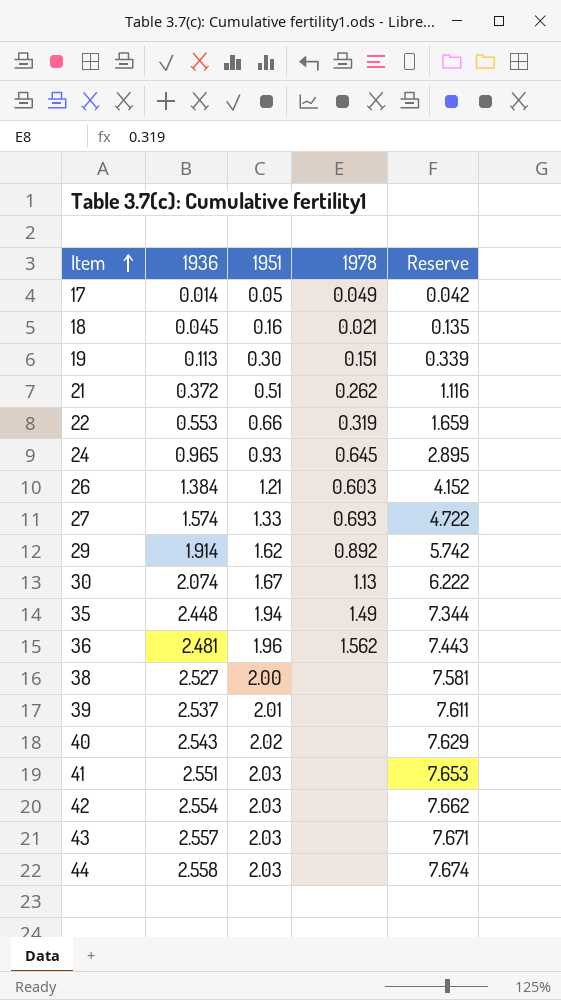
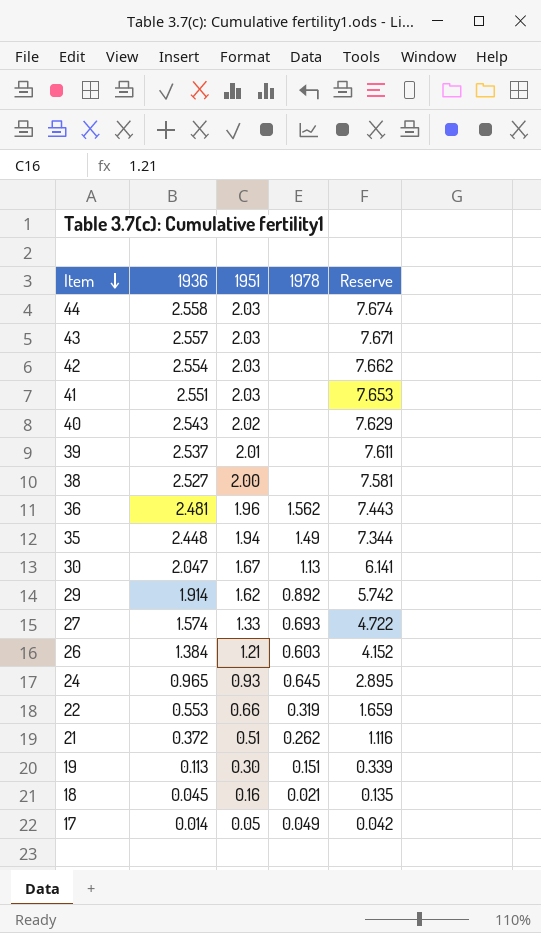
row order: Item ascending -> Item descending
30 | 1936: 2.074 -> 2.047
30 | Reserve: 6.222 -> 6.141

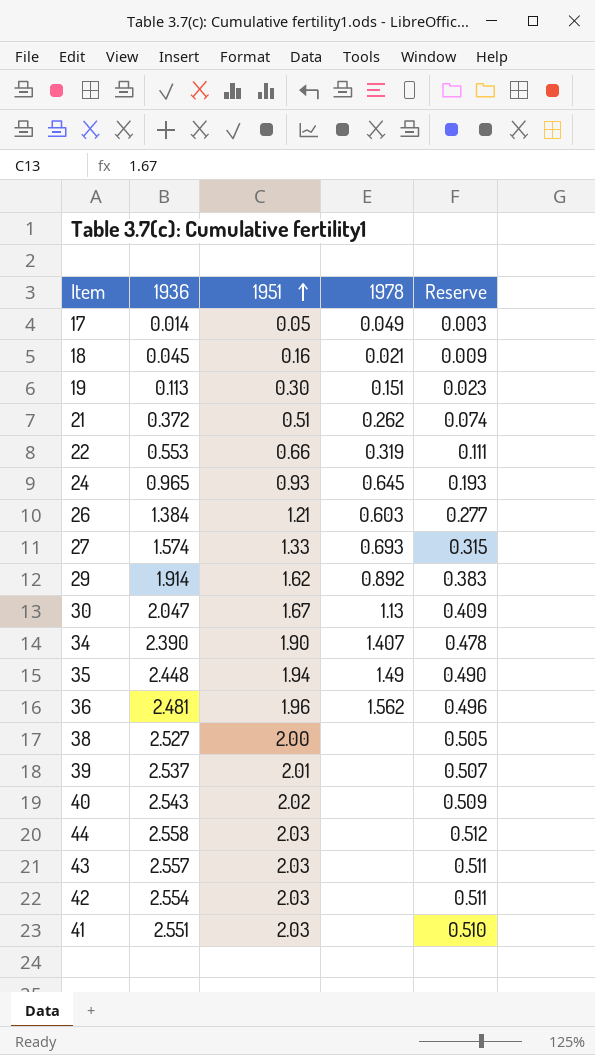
row order: Item descending -> 1951 ascending
column Reserve | formula: [1936] * 3 -> [1936] * 0.2
row 34: none -> 2.390 | 1.90 | 1.407 | 0.478

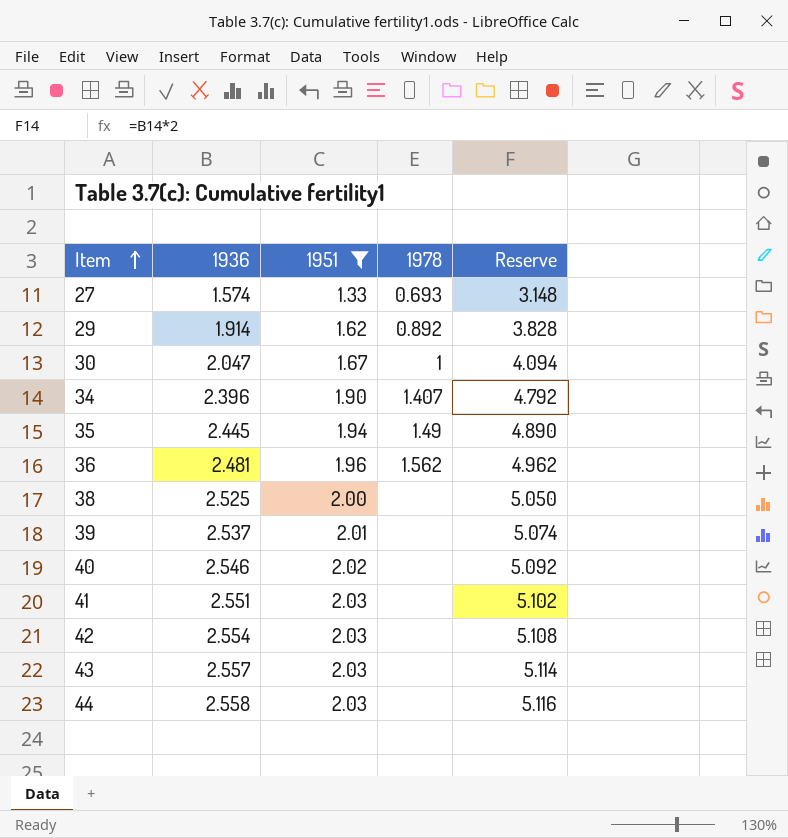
filter: none -> 1951 >= 1.33
row order: 1951 ascending -> Item ascending
column Reserve | formula: [1936] * 0.2 -> [1936] * 2
30 | 1978: 1.13 -> 1
34 | 1936: 2.390 -> 2.396
35 | 1936: 2.448 -> 2.445
38 | 1936: 2.527 -> 2.525
40 | 1936: 2.543 -> 2.546

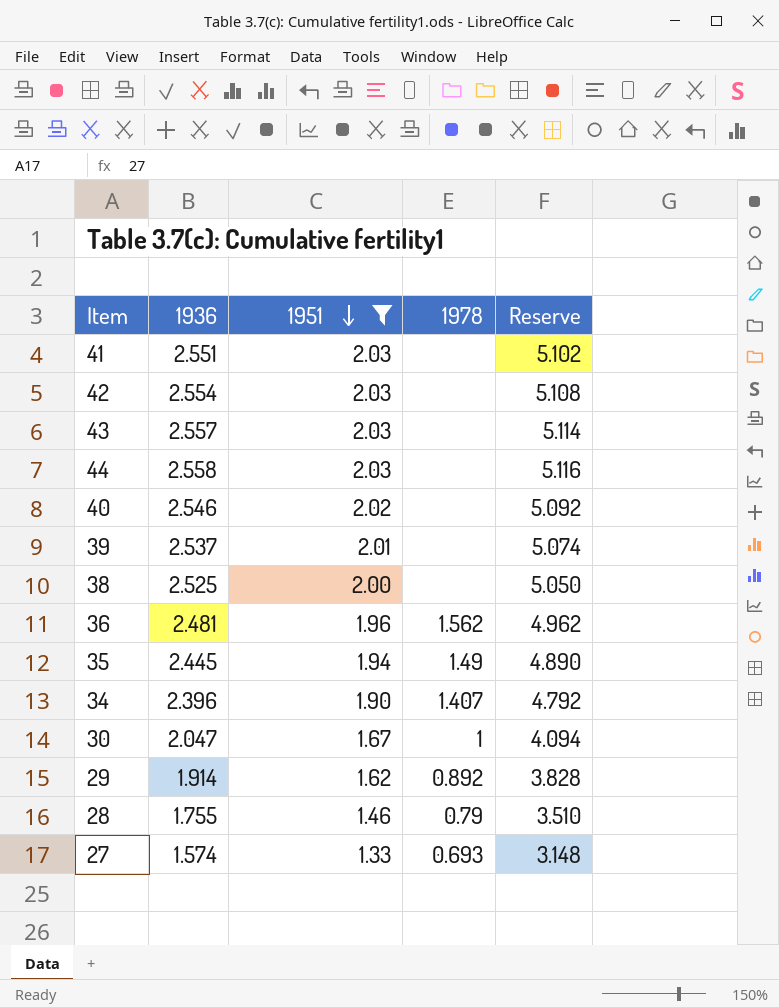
row order: Item ascending -> 1951 descending
row 28: none -> 1.755 | 1.46 | 0.79 | 3.510

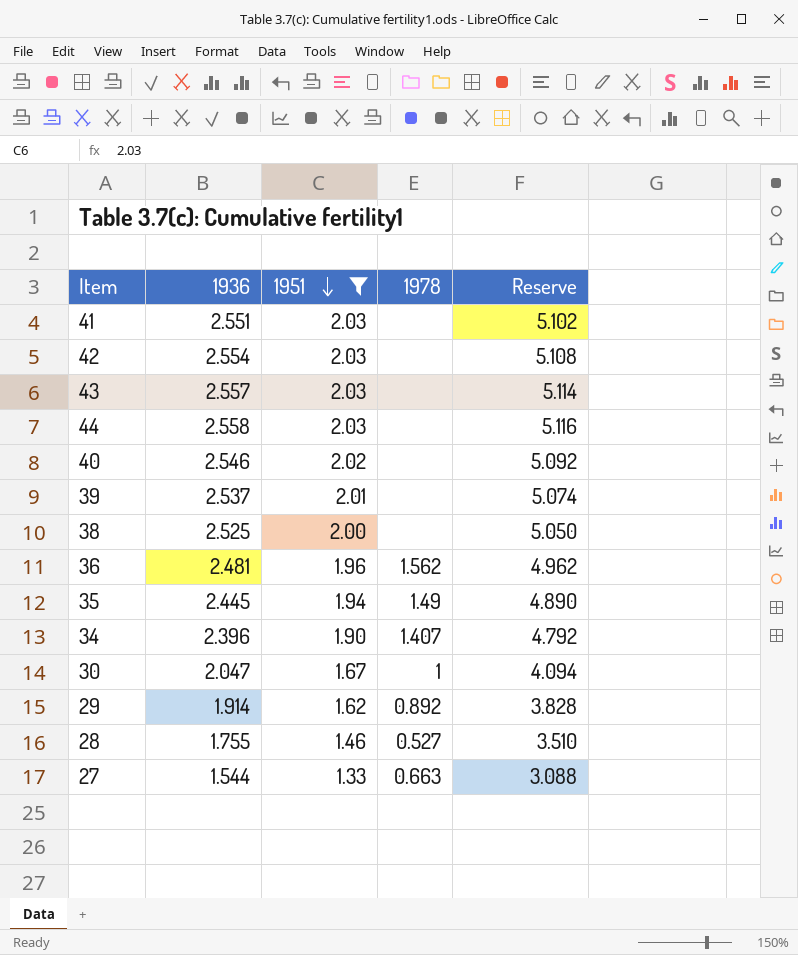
28 | 1978: 0.79 -> 0.527
27 | 1936: 1.574 -> 1.544
27 | 1978: 0.693 -> 0.663
27 | Reserve: 3.148 -> 3.088

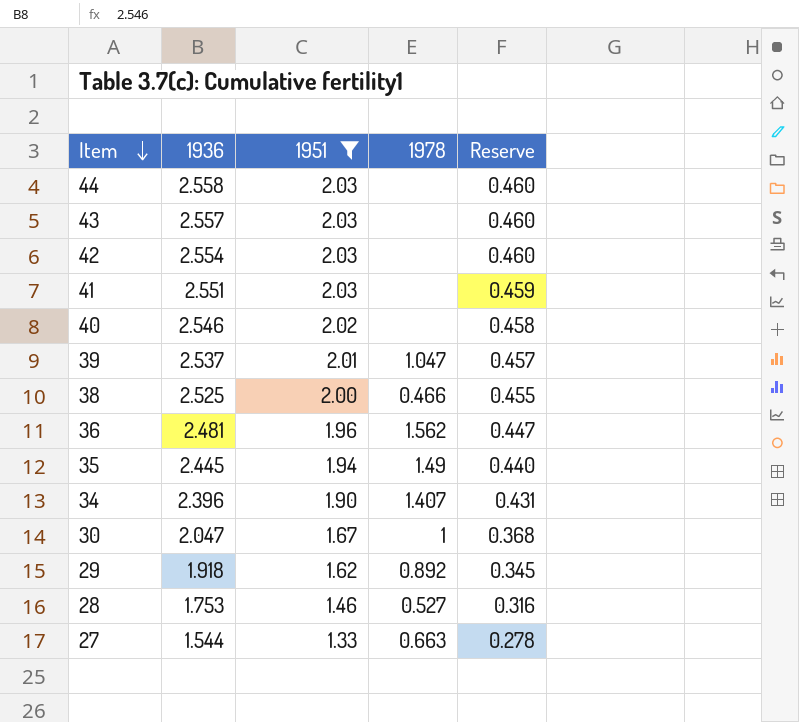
row order: 1951 descending -> Item descending
column Reserve | formula: [1936] * 2 -> [1936] * 0.18
39 | 1978: none -> 1.047
38 | 1978: none -> 0.466
29 | 1936: 1.914 -> 1.918
28 | 1936: 1.755 -> 1.753

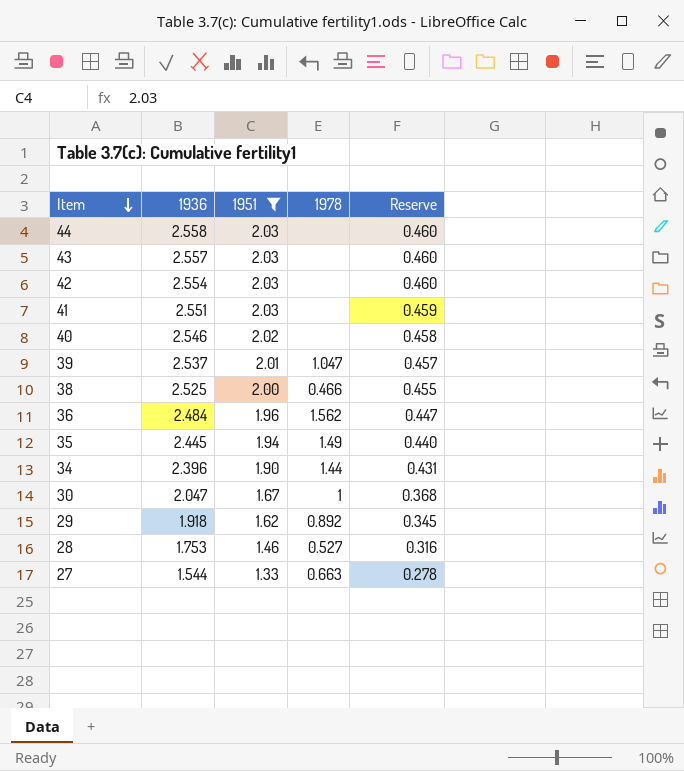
36 | 1936: 2.481 -> 2.484
34 | 1978: 1.407 -> 1.44

